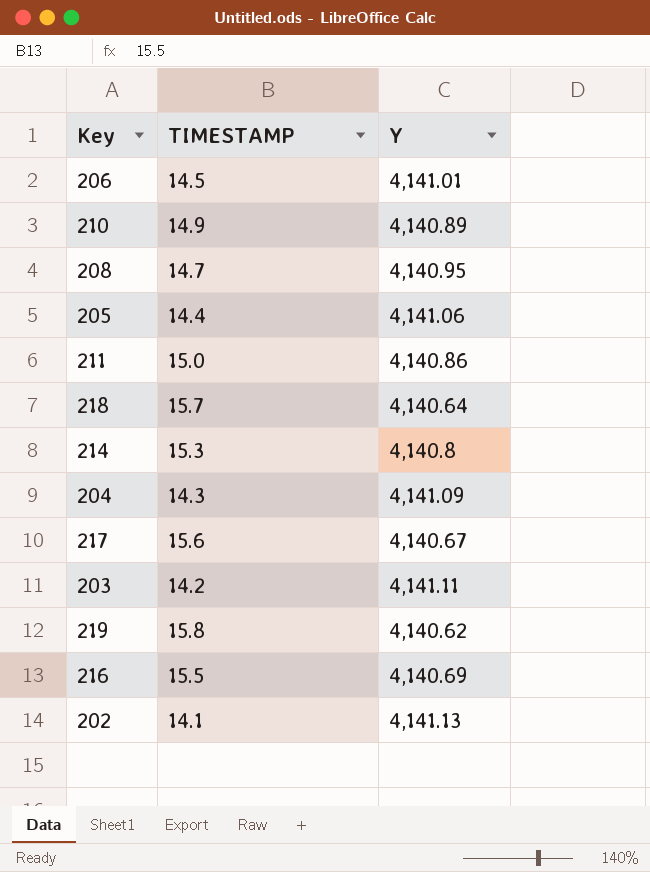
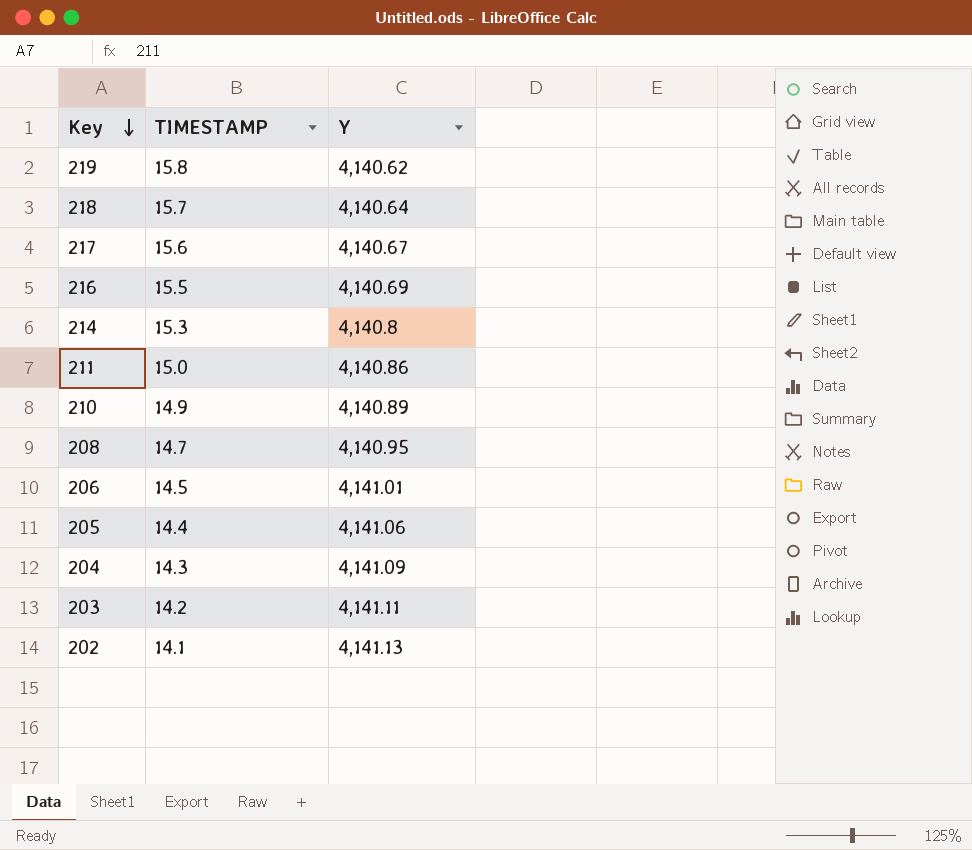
row order: none -> Key descending

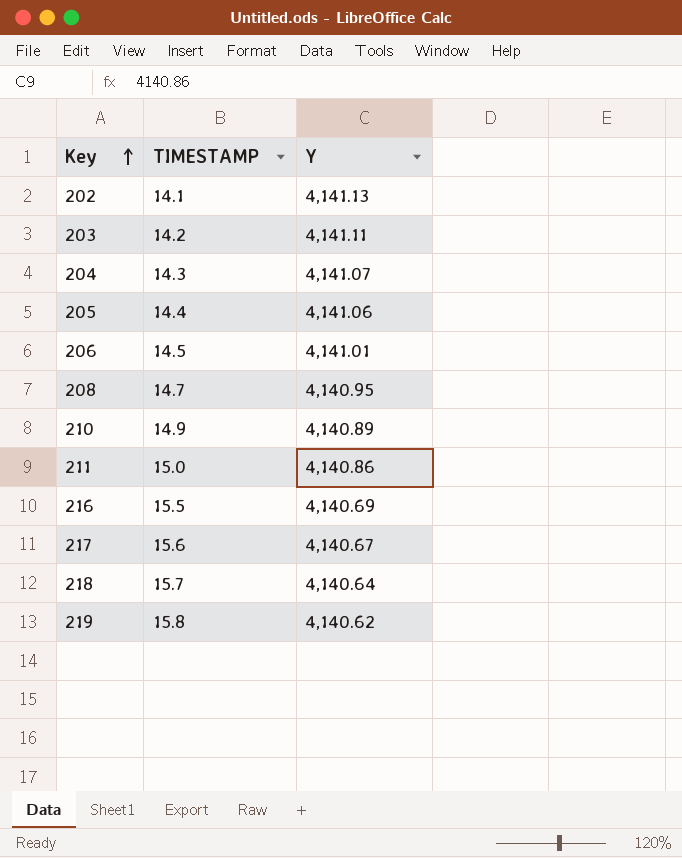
row order: Key descending -> Key ascending
row 214: 15.3 | 4,140.8 -> none
204 | Y: 4,141.09 -> 4,141.07

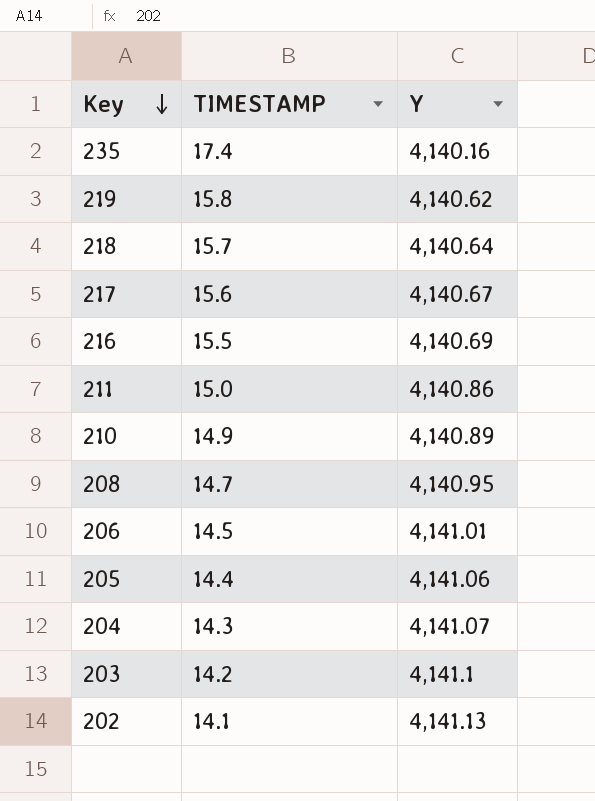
row order: Key ascending -> Key descending
row 235: none -> 17.4 | 4,140.16
203 | Y: 4,141.11 -> 4,141.1

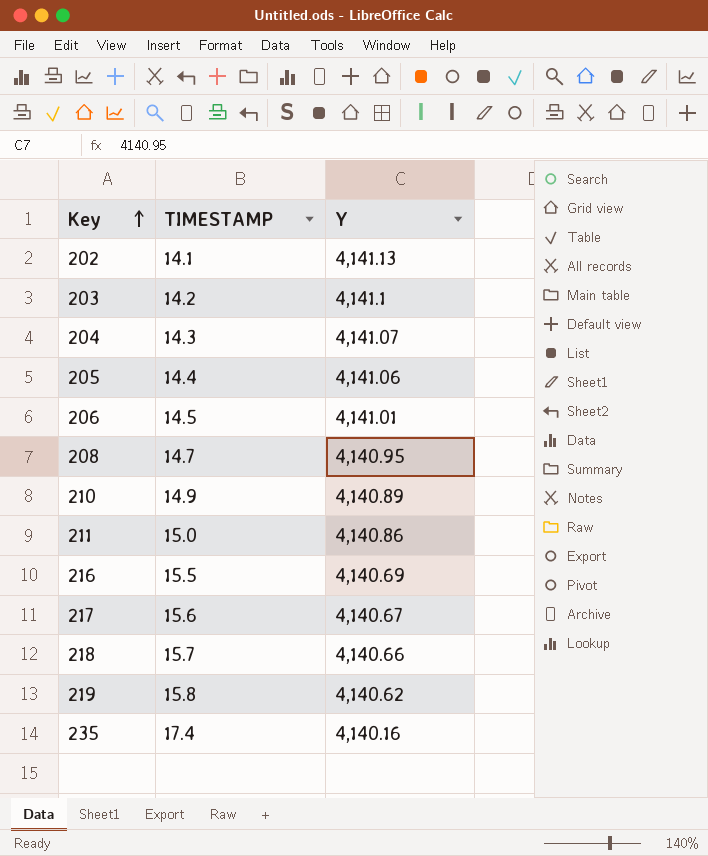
row order: Key descending -> Key ascending
218 | Y: 4,140.64 -> 4,140.66

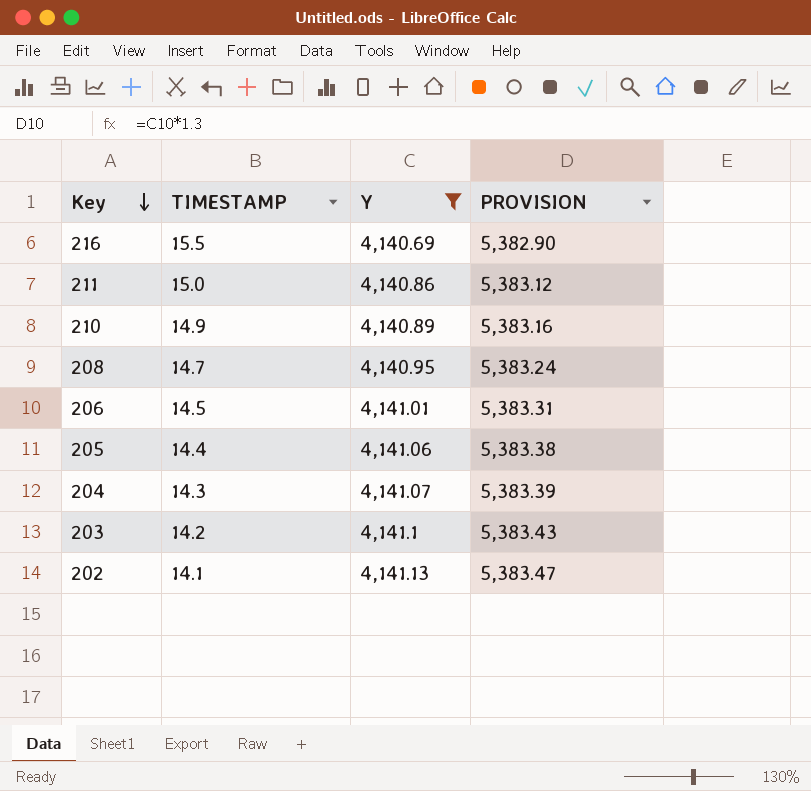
filter: none -> Y >= 4,140.69
row order: Key ascending -> Key descending
column PROVISION | formula: none -> [Y] * 1.3

